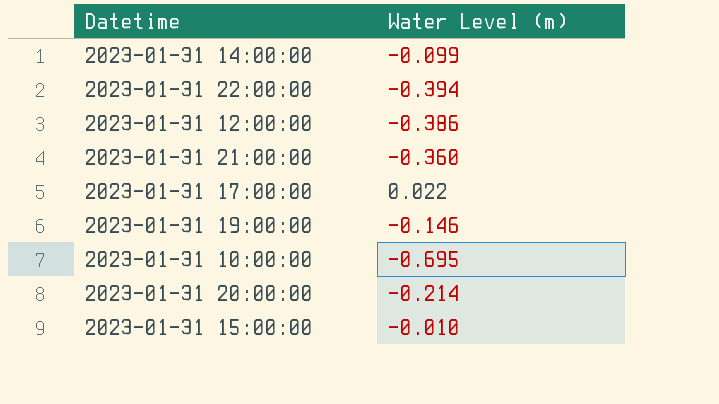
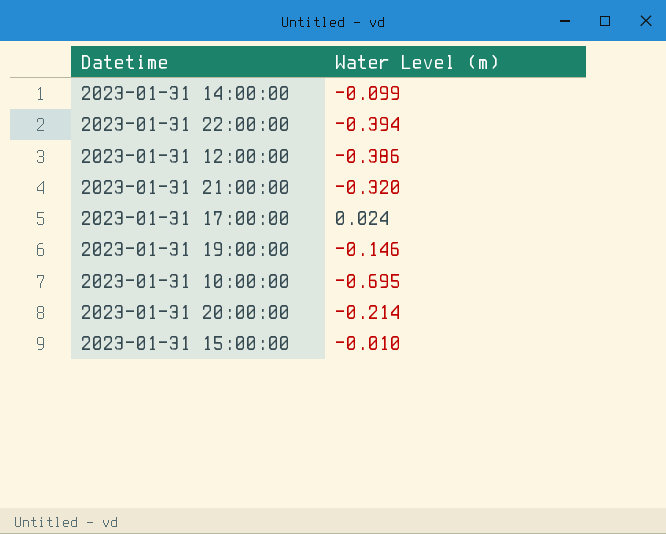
2023-01-31 21:00:00 | Water Level (m): -0.360 -> -0.320
2023-01-31 17:00:00 | Water Level (m): 0.022 -> 0.024

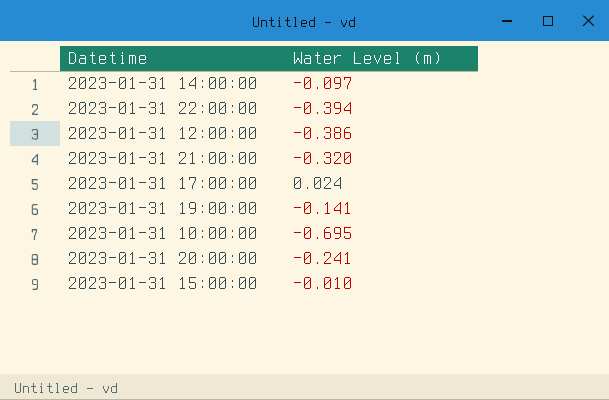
2023-01-31 14:00:00 | Water Level (m): -0.099 -> -0.097
2023-01-31 19:00:00 | Water Level (m): -0.146 -> -0.141
2023-01-31 20:00:00 | Water Level (m): -0.214 -> -0.241

